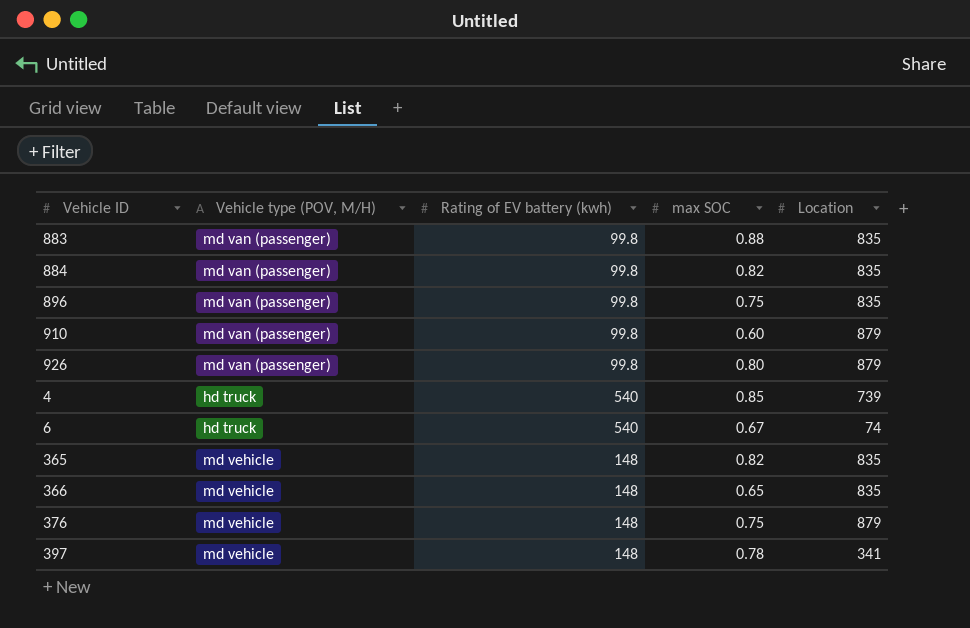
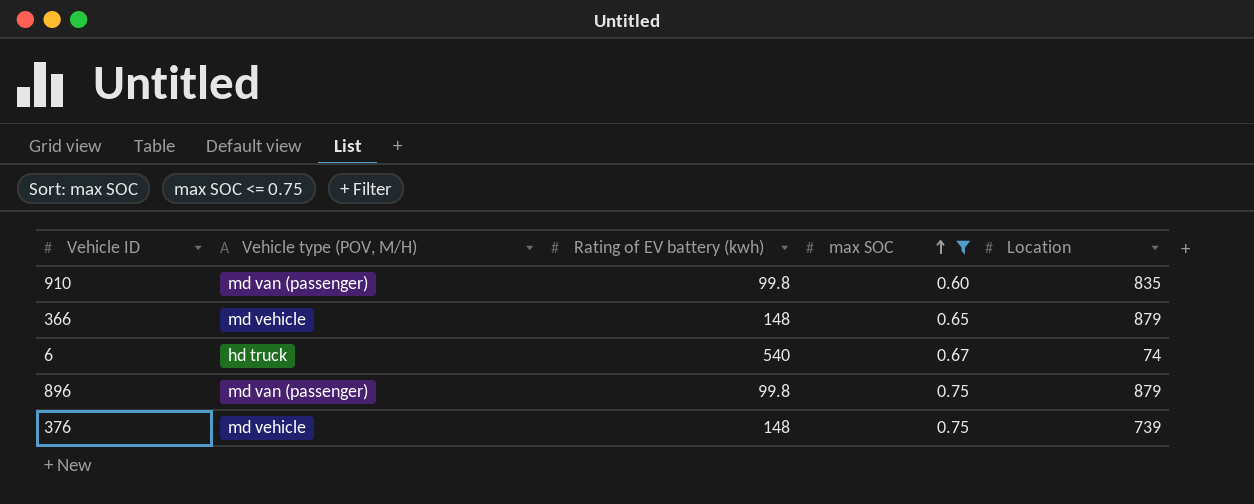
filter: none -> max SOC <= 0.75
row order: none -> max SOC ascending
910 | Location: 879 -> 835
366 | Location: 835 -> 879
896 | Location: 835 -> 879
376 | Location: 879 -> 739

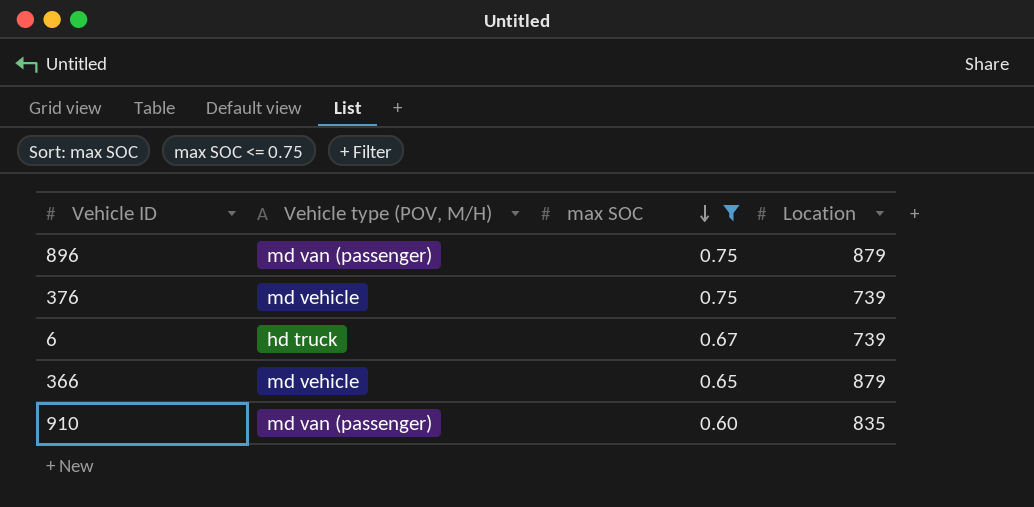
row order: max SOC ascending -> max SOC descending
column Rating of EV battery (kwh) | position: 3 -> none
6 | Location: 74 -> 739

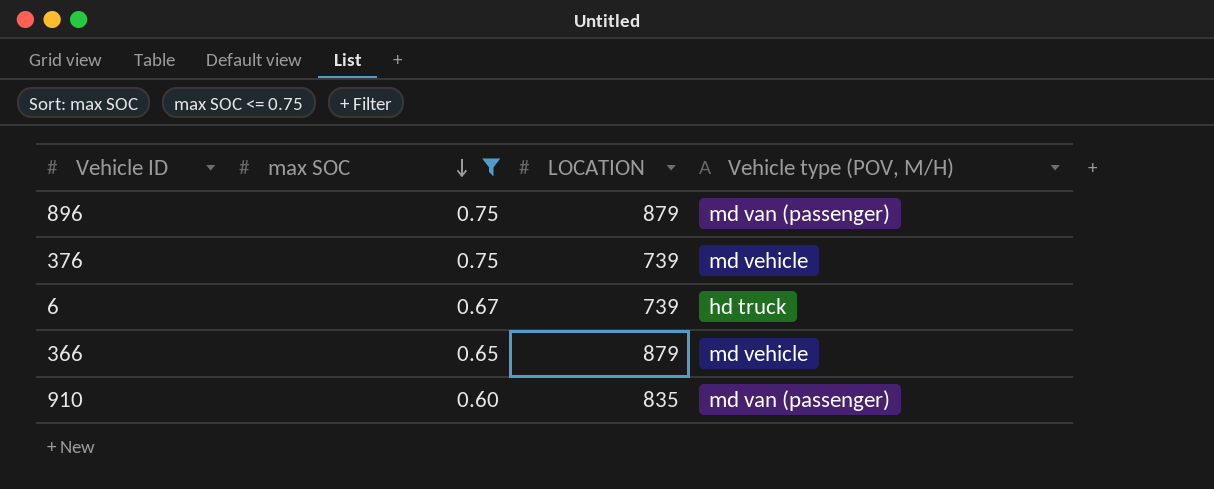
column name: Location -> LOCATION
column Vehicle type (POV, M/H) | position: 2 -> 4

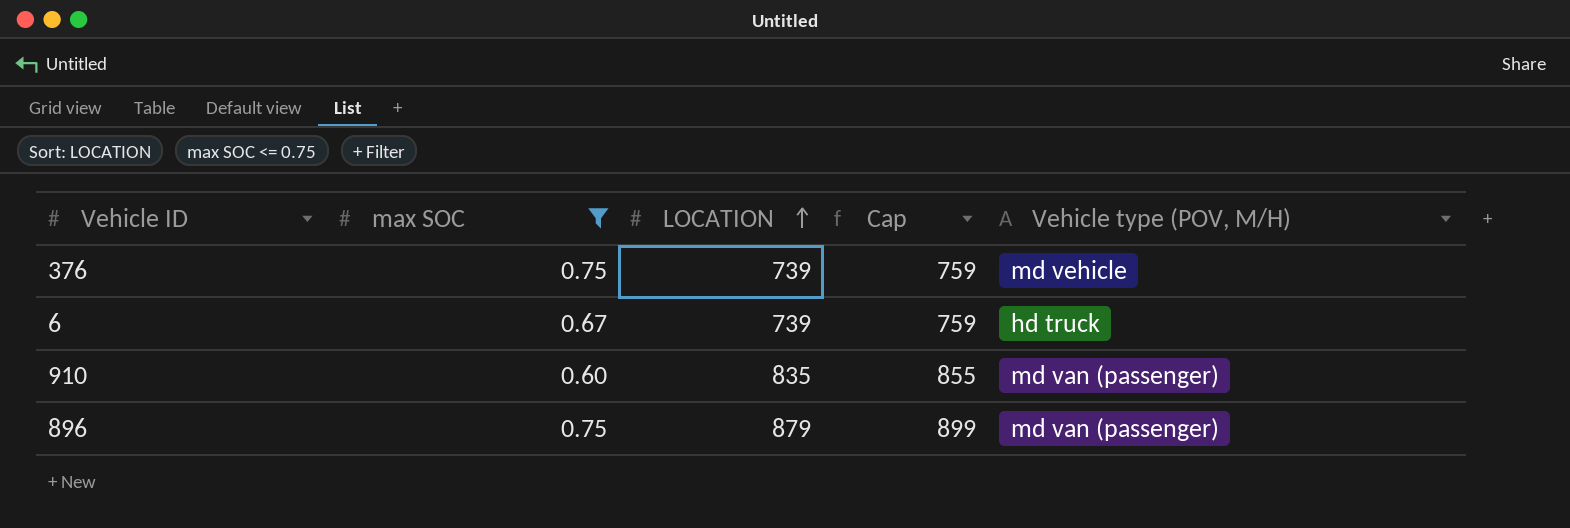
row order: max SOC descending -> LOCATION ascending
column Cap | formula: none -> [LOCATION] + 20
row 366: 0.65 | 879 | md vehicle -> none

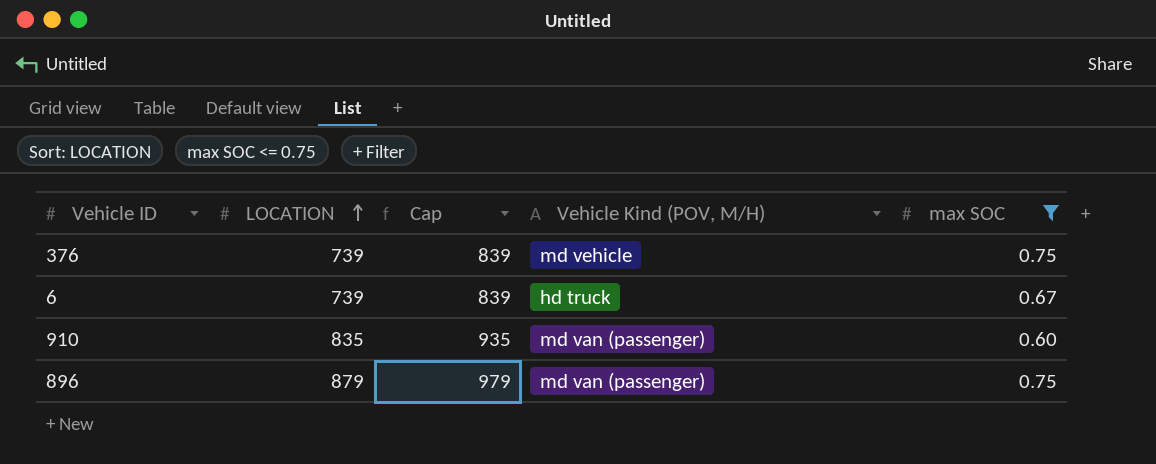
column Cap | formula: [LOCATION] + 20 -> [LOCATION] + 100
column name: Vehicle type (POV, M/H) -> Vehicle Kind (POV, M/H)
column max SOC | position: 2 -> 5

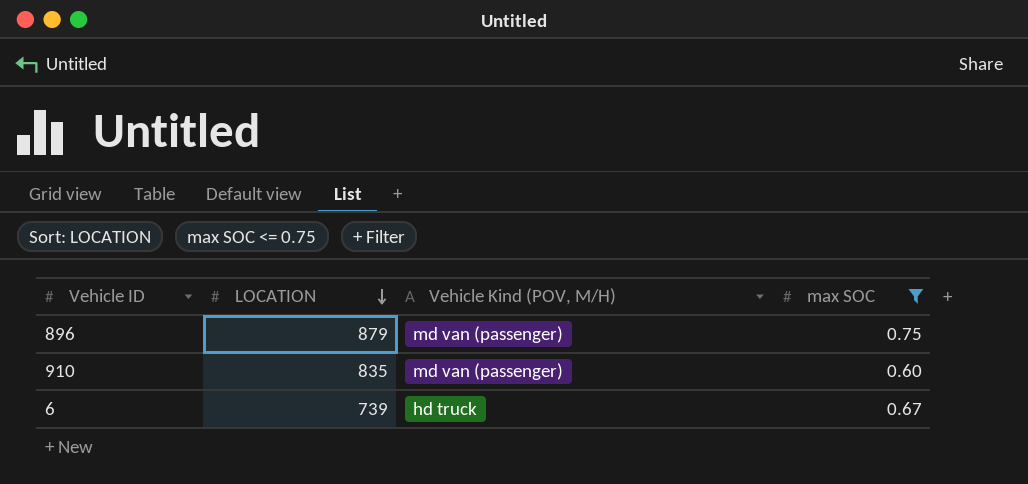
row order: LOCATION ascending -> LOCATION descending
column Cap | formula: [LOCATION] + 100 -> none
row 376: 739 | 839 | md vehicle | 0.75 -> none

